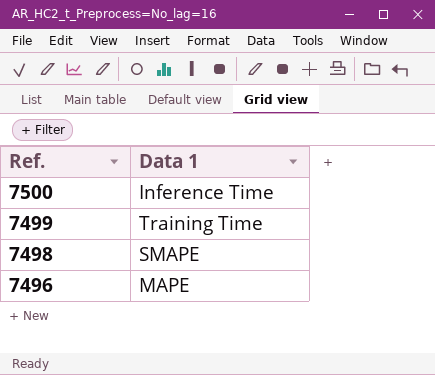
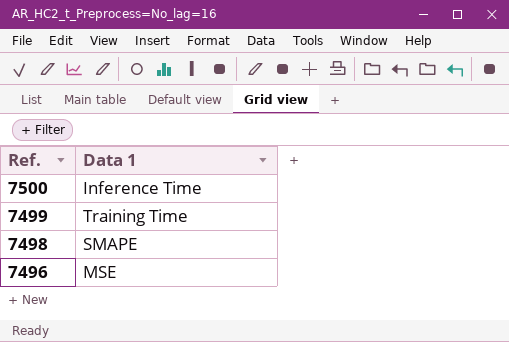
7496 | Data 1: MAPE -> MSE

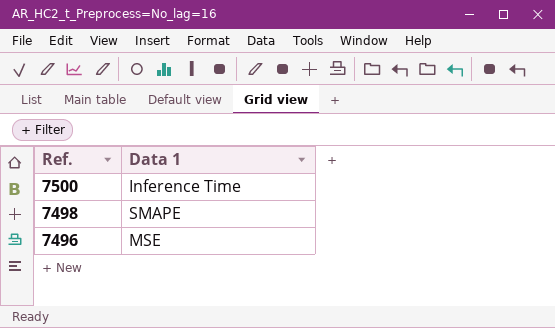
row 7499: Training Time -> none

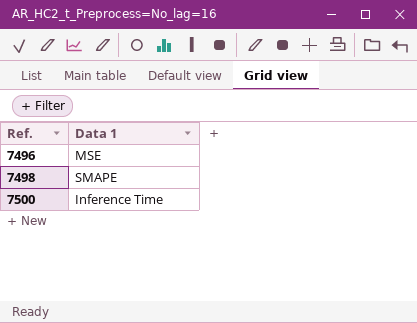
row order: Ref. descending -> Ref. ascending

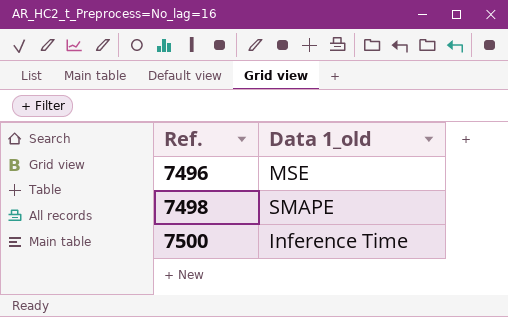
column name: Data 1 -> Data 1_old

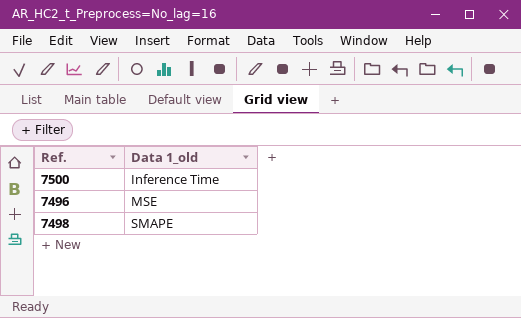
row order: Ref. ascending -> Data 1_old ascending

